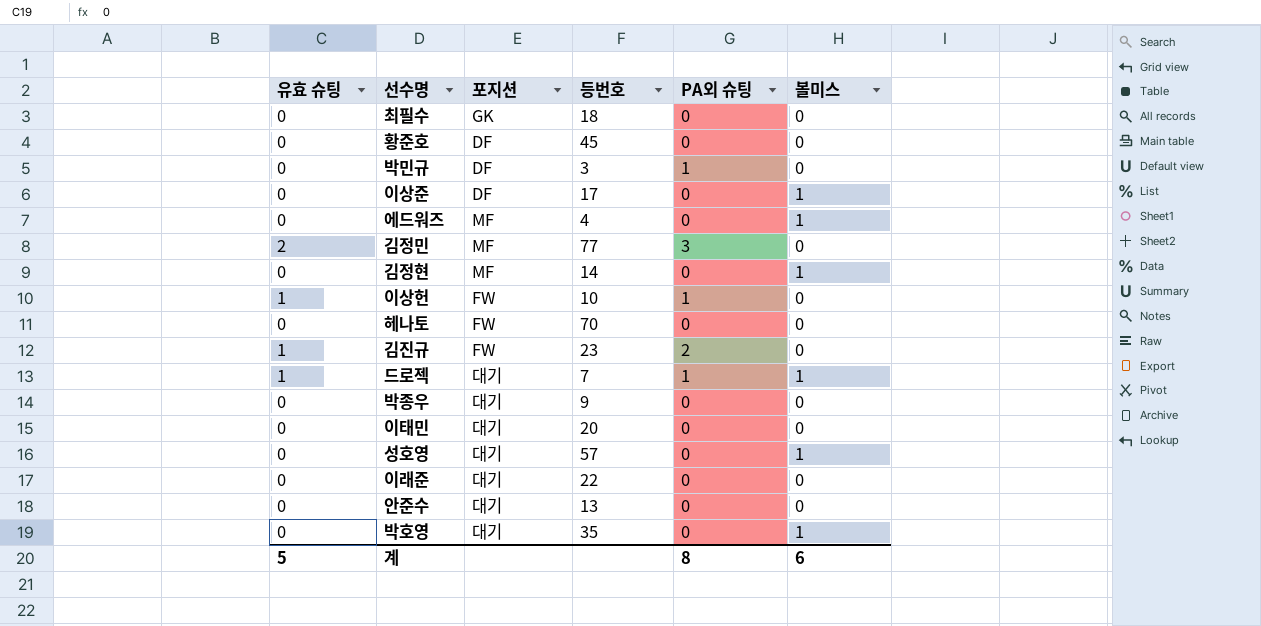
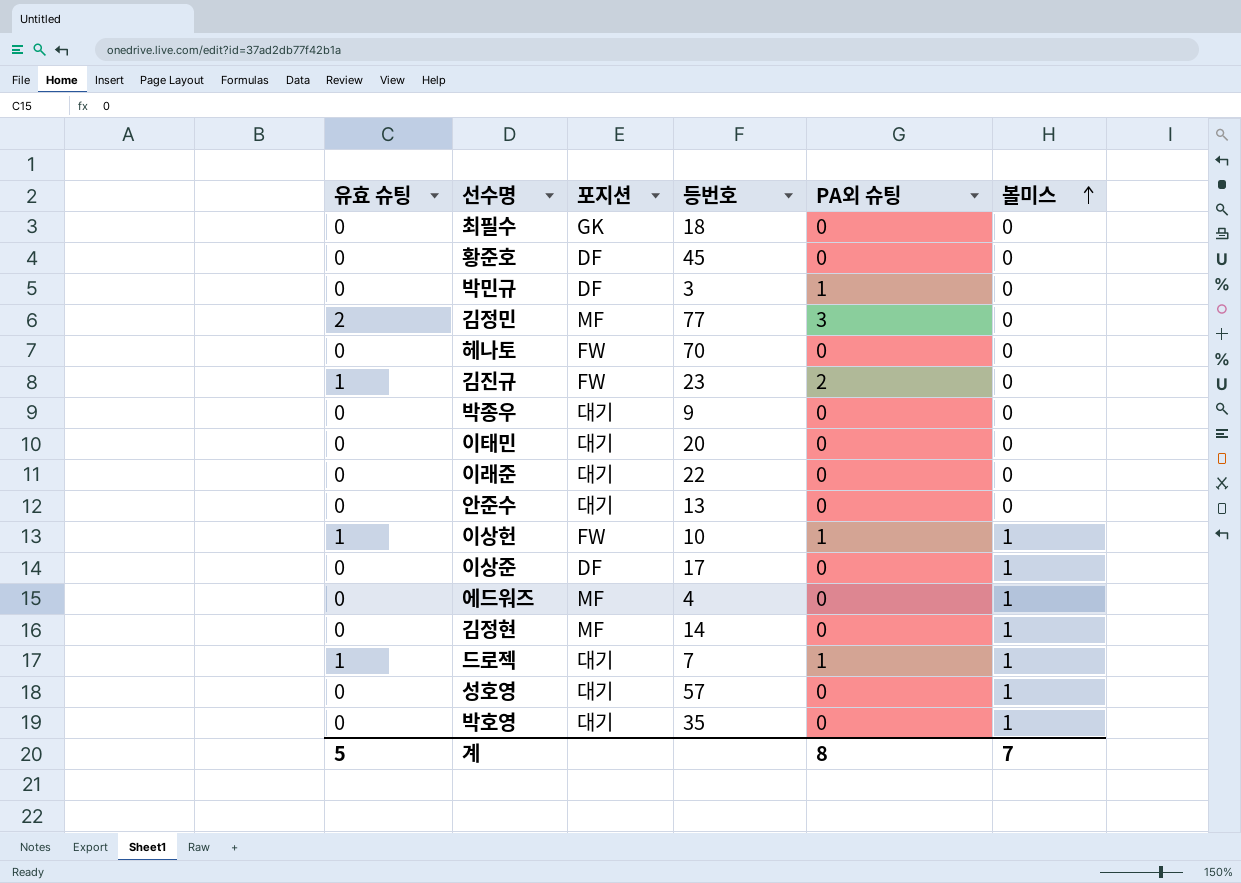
row order: none -> 볼미스 ascending
이상헌 | 볼미스: 0 -> 1
계 | 볼미스: 6 -> 7

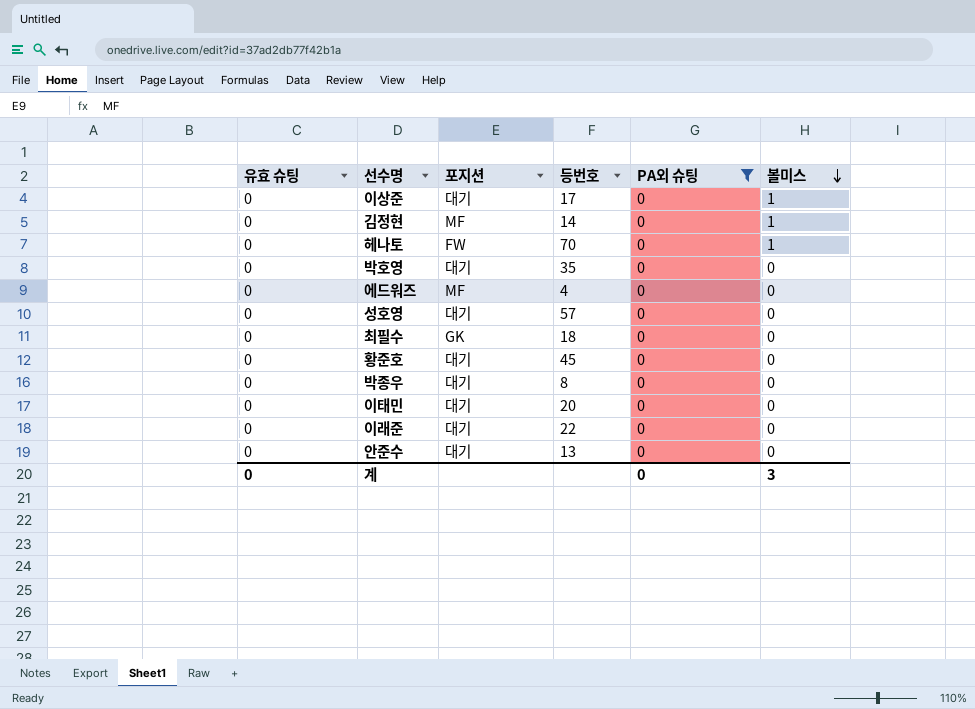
filter: none -> PA외 슈팅 = 0
row order: 볼미스 ascending -> 볼미스 descending
이상준 | 포지션: DF -> 대기
헤나토 | 볼미스: 0 -> 1
박호영 | 볼미스: 1 -> 0
에드워즈 | 볼미스: 1 -> 0
성호영 | 볼미스: 1 -> 0
황준호 | 포지션: DF -> 대기
박종우 | 등번호: 9 -> 8
계 | 유효 슈팅: 5 -> 0
계 | PA외 슈팅: 8 -> 0
계 | 볼미스: 7 -> 3

